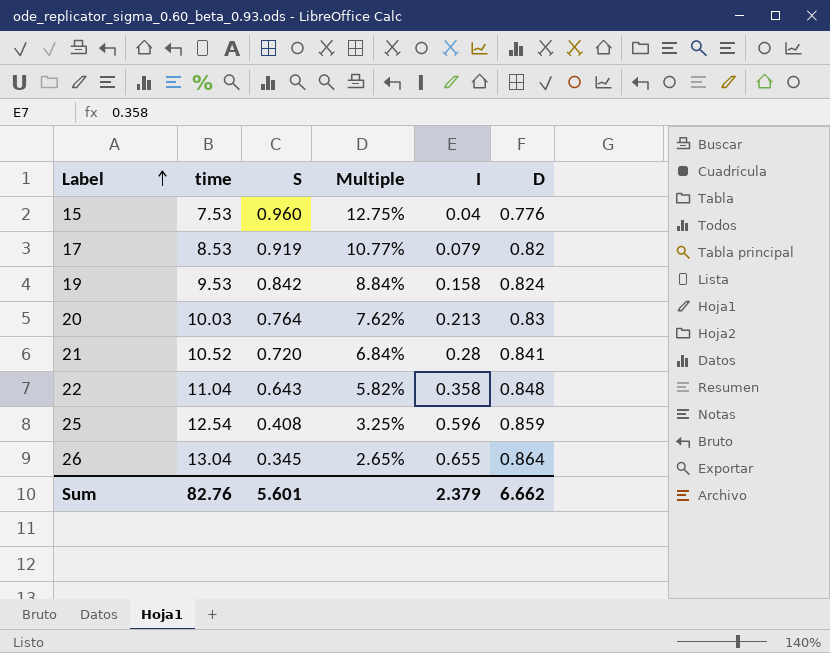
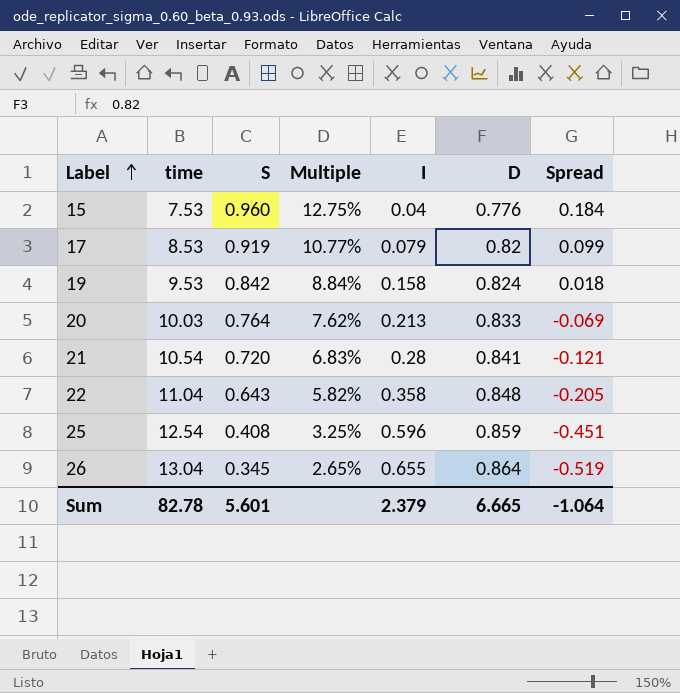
column Spread | formula: none -> [S] - [D]
20 | D: 0.83 -> 0.833
21 | time: 10.52 -> 10.54
21 | Multiple: 6.84% -> 6.83%
Sum | time: 82.76 -> 82.78
Sum | D: 6.662 -> 6.665

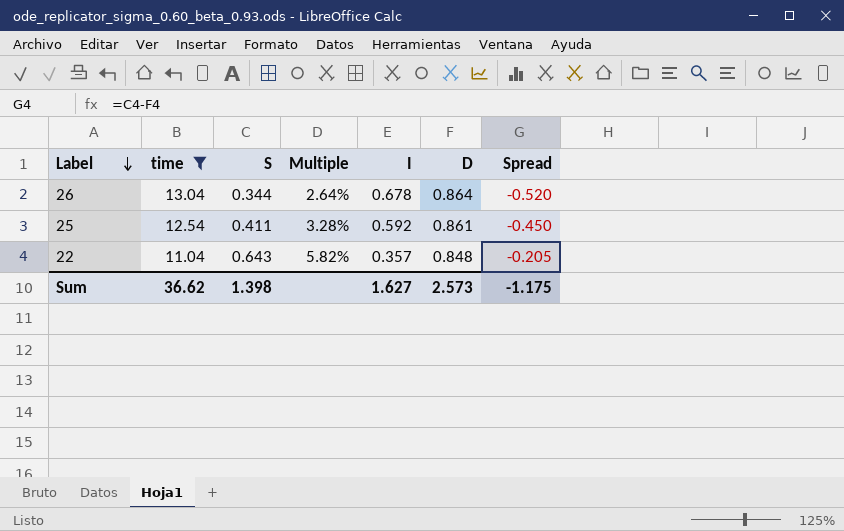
filter: none -> time >= 11.04
row order: Label ascending -> Label descending
26 | S: 0.345 -> 0.344
26 | Multiple: 2.65% -> 2.64%
26 | I: 0.655 -> 0.678
26 | Spread: -0.519 -> -0.520
25 | S: 0.408 -> 0.411
25 | Multiple: 3.25% -> 3.28%
25 | I: 0.596 -> 0.592
25 | D: 0.859 -> 0.861
25 | Spread: -0.451 -> -0.450
22 | I: 0.358 -> 0.357
Sum | time: 82.78 -> 36.62
Sum | S: 5.601 -> 1.398
Sum | I: 2.379 -> 1.627
Sum | D: 6.665 -> 2.573
Sum | Spread: -1.064 -> -1.175

